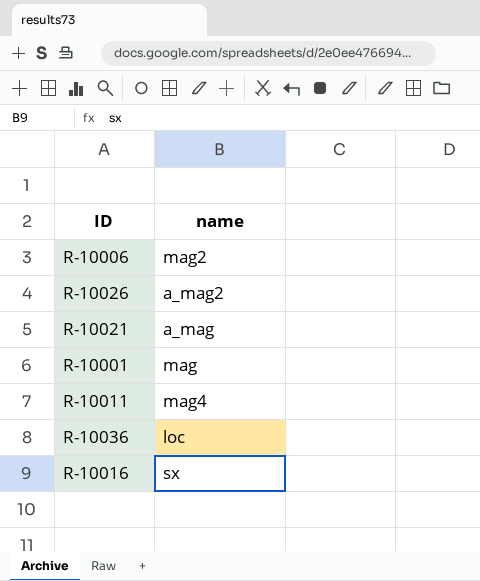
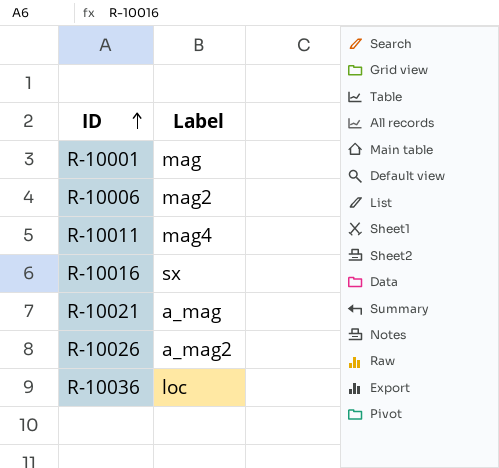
row order: none -> ID ascending
column name: name -> Label

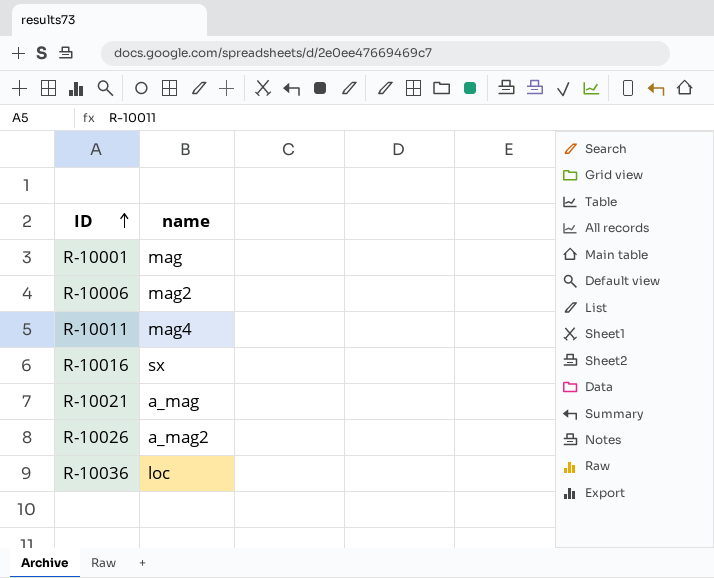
column name: Label -> name

